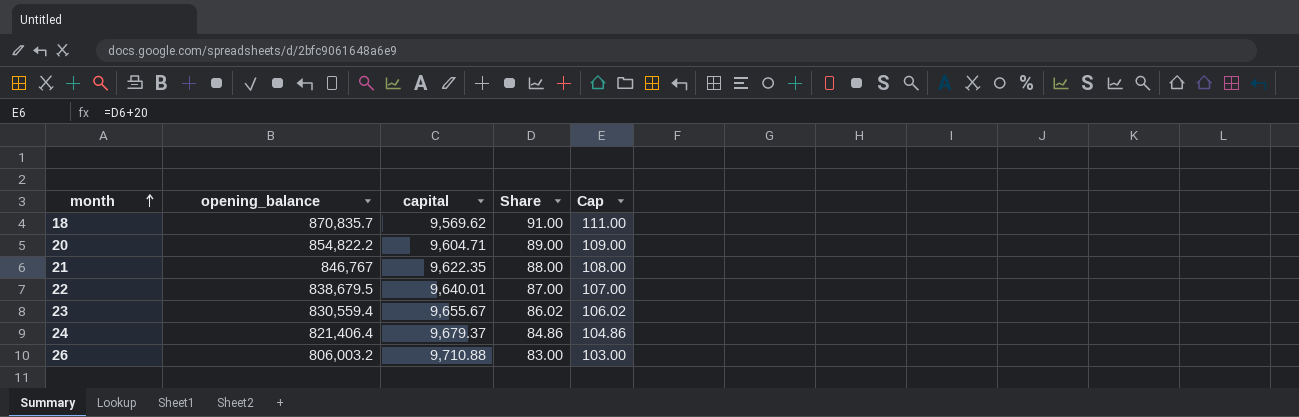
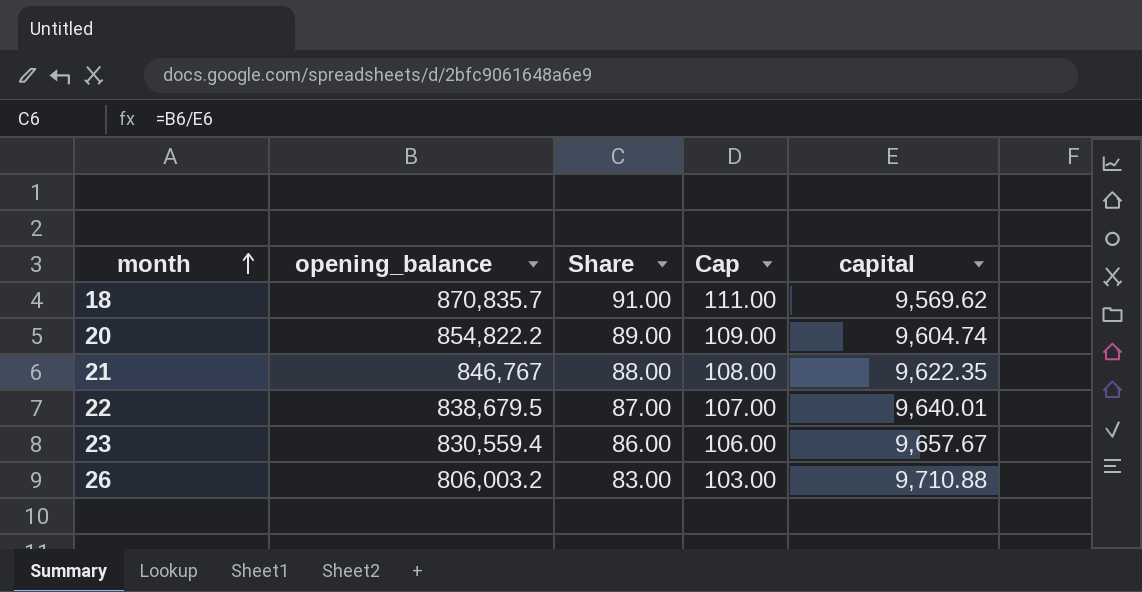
column capital | position: 3 -> 5
row 24: 821,406.4 | 9,679.37 | 84.86 | 104.86 -> none
20 | capital: 9,604.71 -> 9,604.74
23 | Share: 86.02 -> 86.00
23 | Cap: 106.02 -> 106.00
23 | capital: 9,655.67 -> 9,657.67

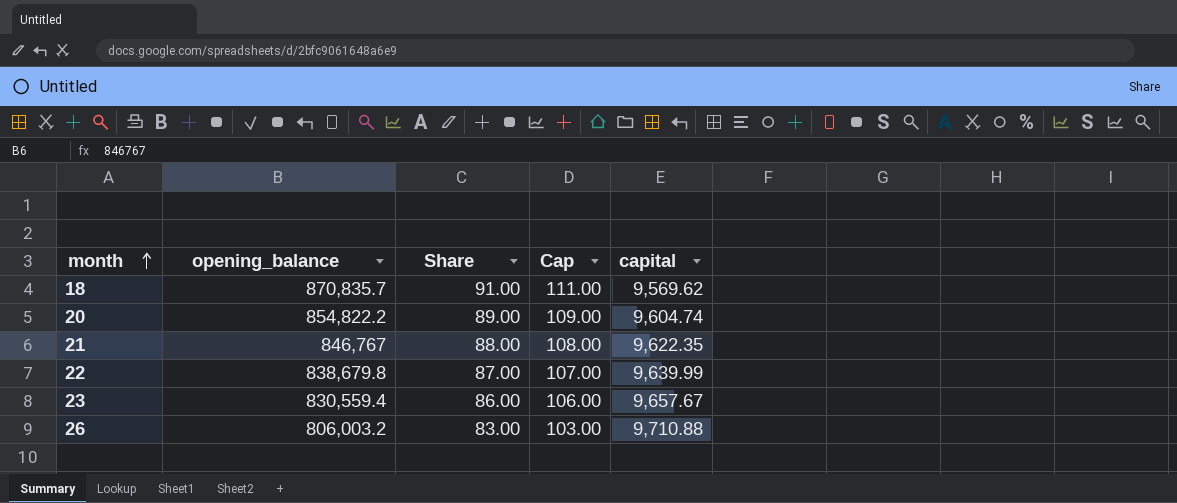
22 | opening_balance: 838,679.5 -> 838,679.8
22 | capital: 9,640.01 -> 9,639.99

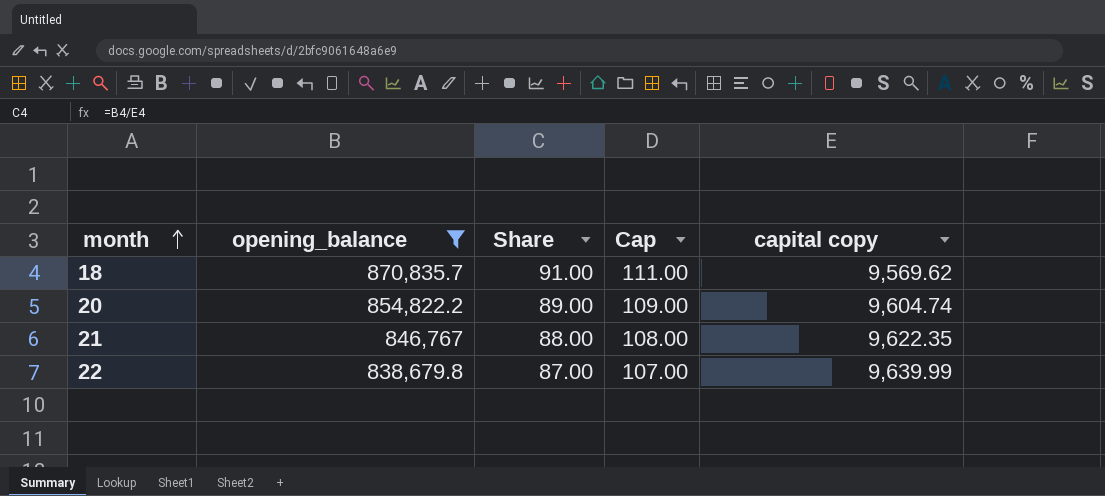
filter: none -> opening_balance >= 838,679.8
column name: capital -> capital copy

